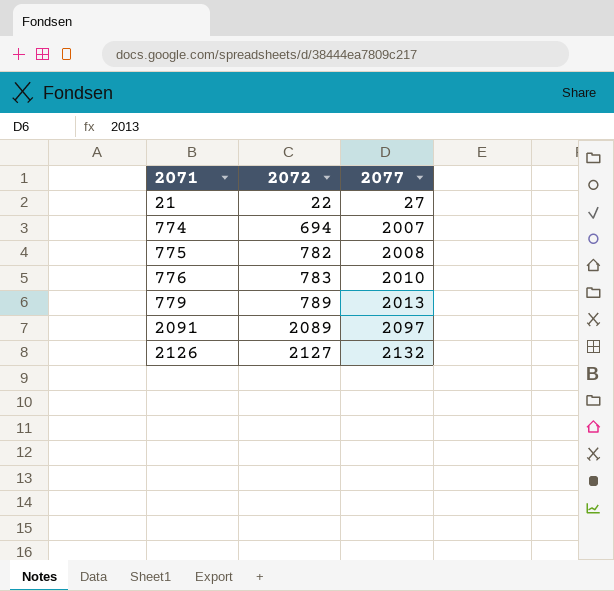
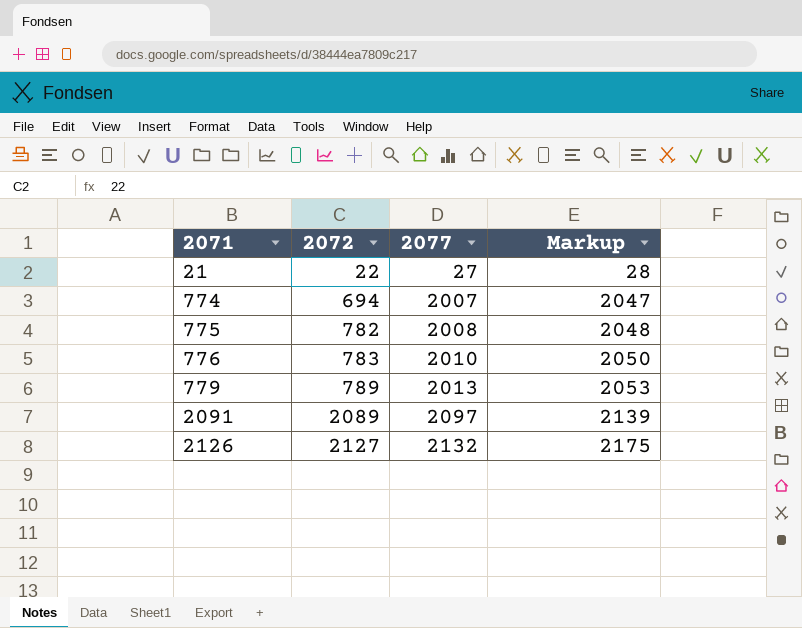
column Markup | formula: none -> [2077] * 1.02

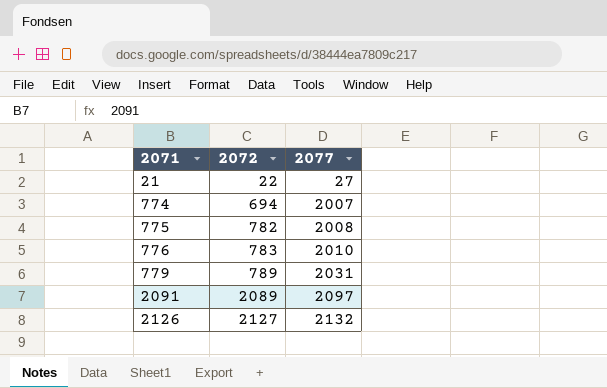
column Markup | formula: [2077] * 1.02 -> none
779 | 2077: 2013 -> 2031

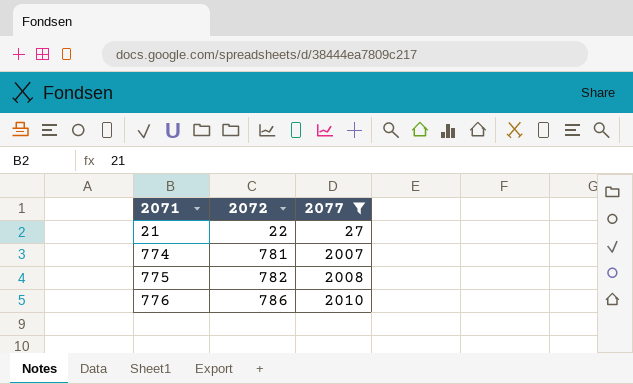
filter: none -> 2077 <= 2010
774 | 2072: 694 -> 781
776 | 2072: 783 -> 786

